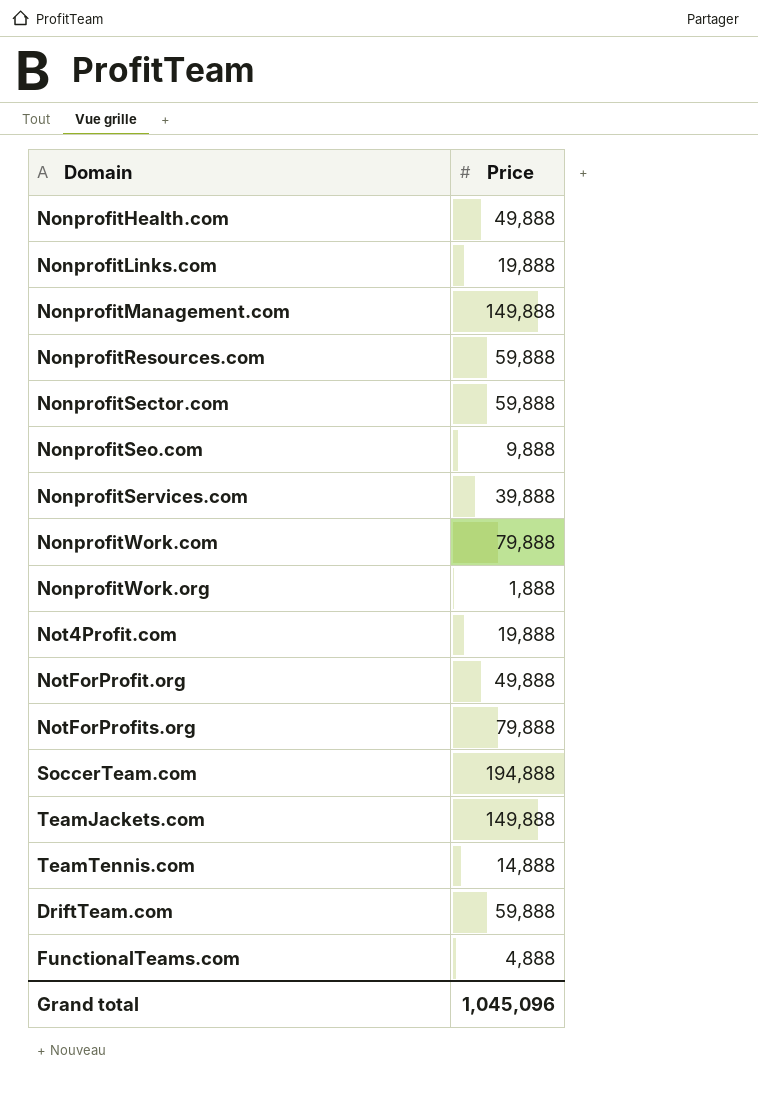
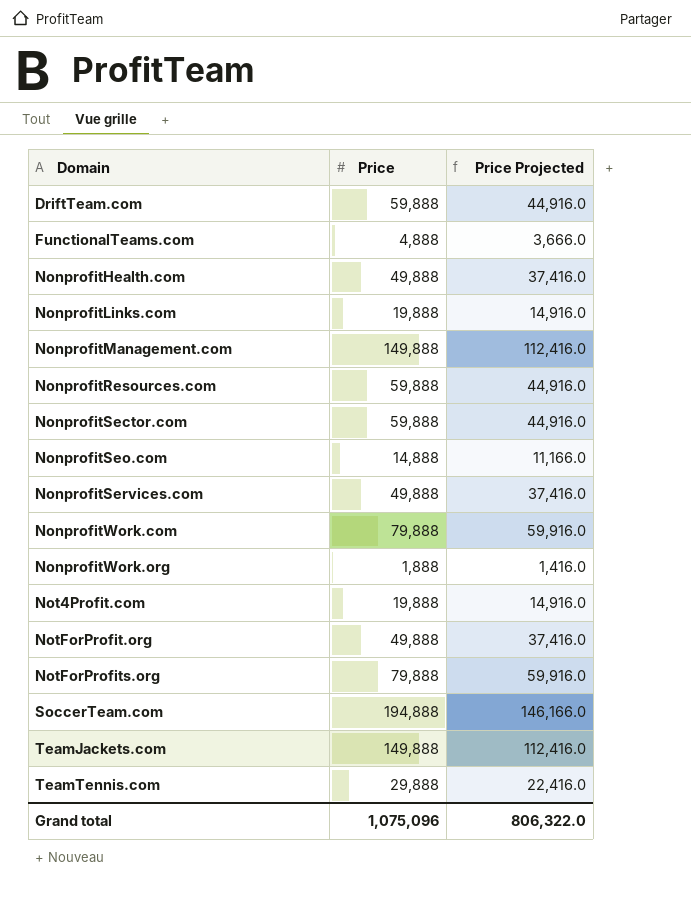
row order: none -> Domain ascending
column Price Projected | formula: none -> [Price] * 0.75
NonprofitSeo.com | Price: 9,888 -> 14,888
NonprofitServices.com | Price: 39,888 -> 49,888
TeamTennis.com | Price: 14,888 -> 29,888
Grand total | Price: 1,045,096 -> 1,075,096

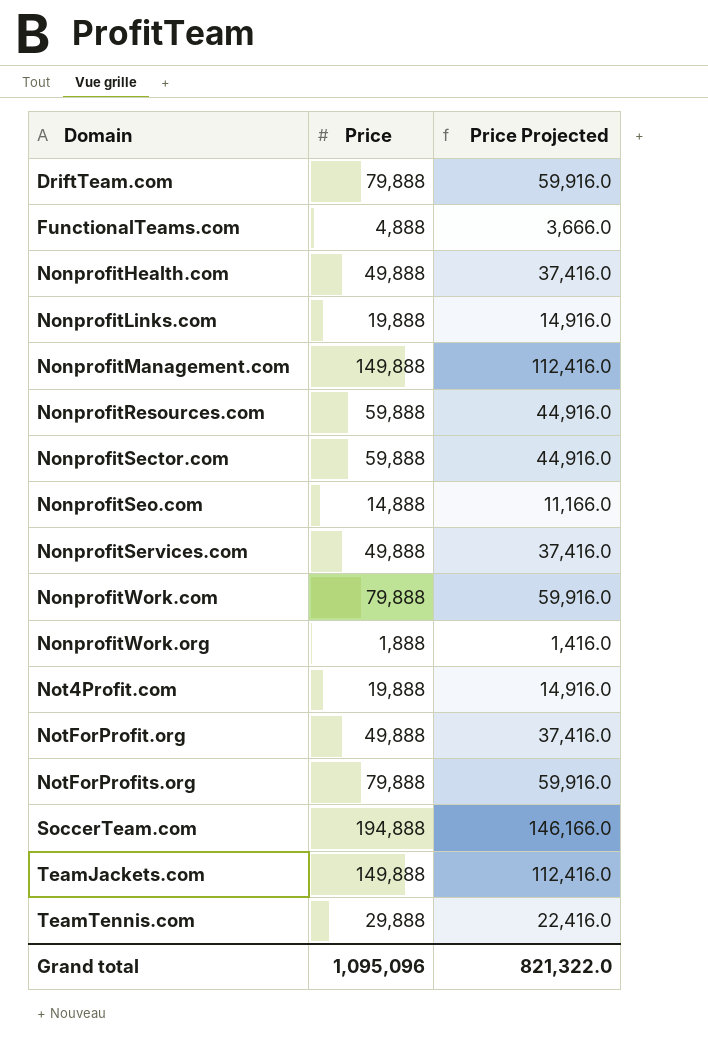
DriftTeam.com | Price: 59,888 -> 79,888
DriftTeam.com | Price Projected: 44,916.0 -> 59,916.0
Grand total | Price: 1,075,096 -> 1,095,096
Grand total | Price Projected: 806,322.0 -> 821,322.0

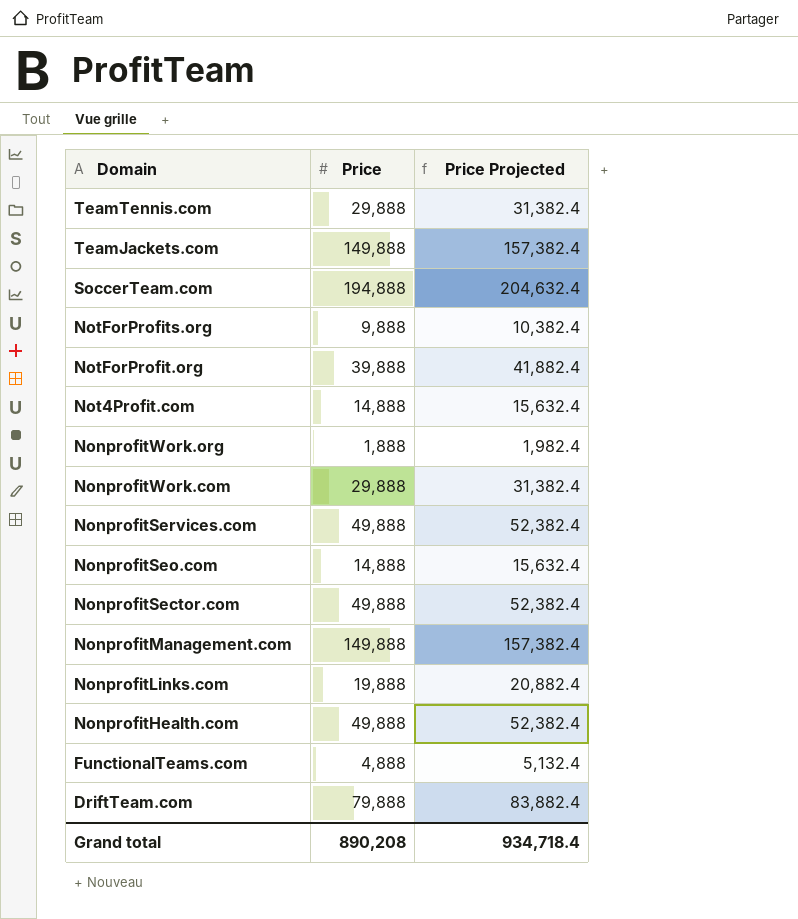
row order: Domain ascending -> Domain descending
column Price Projected | formula: [Price] * 0.75 -> [Price] * 1.05
row NonprofitResources.com: 59,888 | 44,916.0 -> none
NotForProfits.org | Price: 79,888 -> 9,888
NotForProfit.org | Price: 49,888 -> 39,888
Not4Profit.com | Price: 19,888 -> 14,888
NonprofitWork.com | Price: 79,888 -> 29,888
NonprofitSector.com | Price: 59,888 -> 49,888
Grand total | Price: 1,095,096 -> 890,208
Grand total | Price Projected: 821,322.0 -> 934,718.4

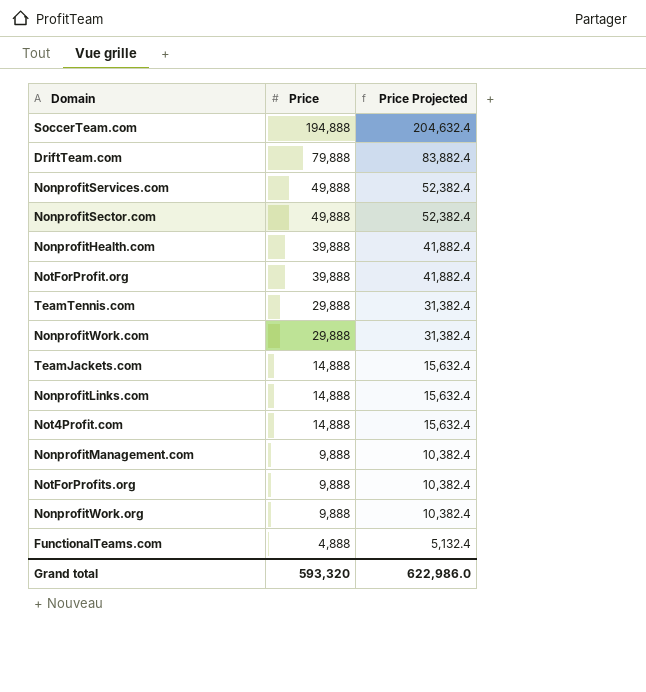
row order: Domain descending -> Price descending
row NonprofitSeo.com: 14,888 | 15,632.4 -> none
NonprofitHealth.com | Price: 49,888 -> 39,888
NonprofitHealth.com | Price Projected: 52,382.4 -> 41,882.4
TeamJackets.com | Price: 149,888 -> 14,888
TeamJackets.com | Price Projected: 157,382.4 -> 15,632.4
NonprofitLinks.com | Price: 19,888 -> 14,888
NonprofitLinks.com | Price Projected: 20,882.4 -> 15,632.4
NonprofitManagement.com | Price: 149,888 -> 9,888
NonprofitManagement.com | Price Projected: 157,382.4 -> 10,382.4
NonprofitWork.org | Price: 1,888 -> 9,888
NonprofitWork.org | Price Projected: 1,982.4 -> 10,382.4
Grand total | Price: 890,208 -> 593,320
Grand total | Price Projected: 934,718.4 -> 622,986.0

